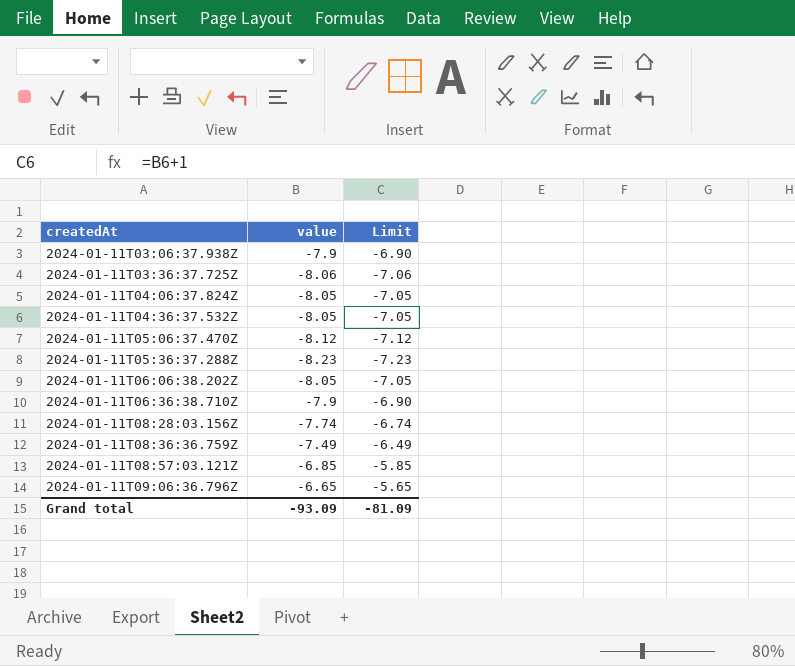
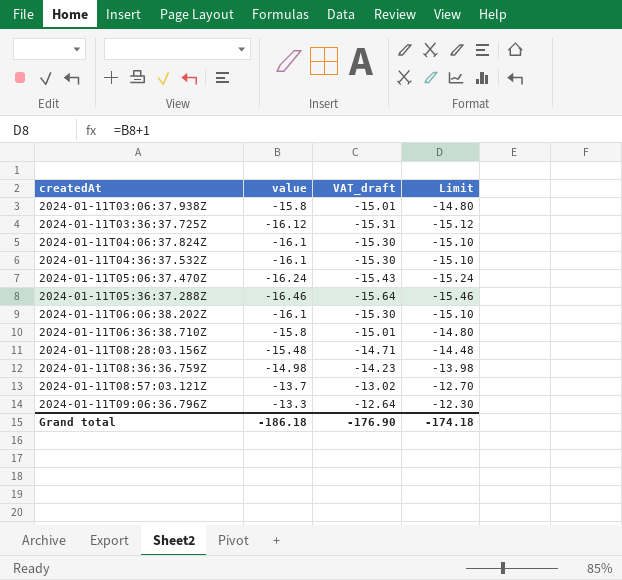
column VAT_draft | formula: none -> [value] * 0.95
2024-01-11T03:06:37.938Z | value: -7.9 -> -15.8
2024-01-11T03:06:37.938Z | Limit: -6.90 -> -14.80
2024-01-11T03:36:37.725Z | value: -8.06 -> -16.12
2024-01-11T03:36:37.725Z | Limit: -7.06 -> -15.12
2024-01-11T04:06:37.824Z | value: -8.05 -> -16.1
2024-01-11T04:06:37.824Z | Limit: -7.05 -> -15.10
2024-01-11T04:36:37.532Z | value: -8.05 -> -16.1
2024-01-11T04:36:37.532Z | Limit: -7.05 -> -15.10
2024-01-11T05:06:37.470Z | value: -8.12 -> -16.24
2024-01-11T05:06:37.470Z | Limit: -7.12 -> -15.24
2024-01-11T05:36:37.288Z | value: -8.23 -> -16.46
2024-01-11T05:36:37.288Z | Limit: -7.23 -> -15.46
2024-01-11T06:06:38.202Z | value: -8.05 -> -16.1
2024-01-11T06:06:38.202Z | Limit: -7.05 -> -15.10
2024-01-11T06:36:38.710Z | value: -7.9 -> -15.8
2024-01-11T06:36:38.710Z | Limit: -6.90 -> -14.80
2024-01-11T08:28:03.156Z | value: -7.74 -> -15.48
2024-01-11T08:28:03.156Z | Limit: -6.74 -> -14.48
2024-01-11T08:36:36.759Z | value: -7.49 -> -14.98
2024-01-11T08:36:36.759Z | Limit: -6.49 -> -13.98
2024-01-11T08:57:03.121Z | value: -6.85 -> -13.7
2024-01-11T08:57:03.121Z | Limit: -5.85 -> -12.70
2024-01-11T09:06:36.796Z | value: -6.65 -> -13.3
2024-01-11T09:06:36.796Z | Limit: -5.65 -> -12.30
Grand total | value: -93.09 -> -186.18
Grand total | Limit: -81.09 -> -174.18

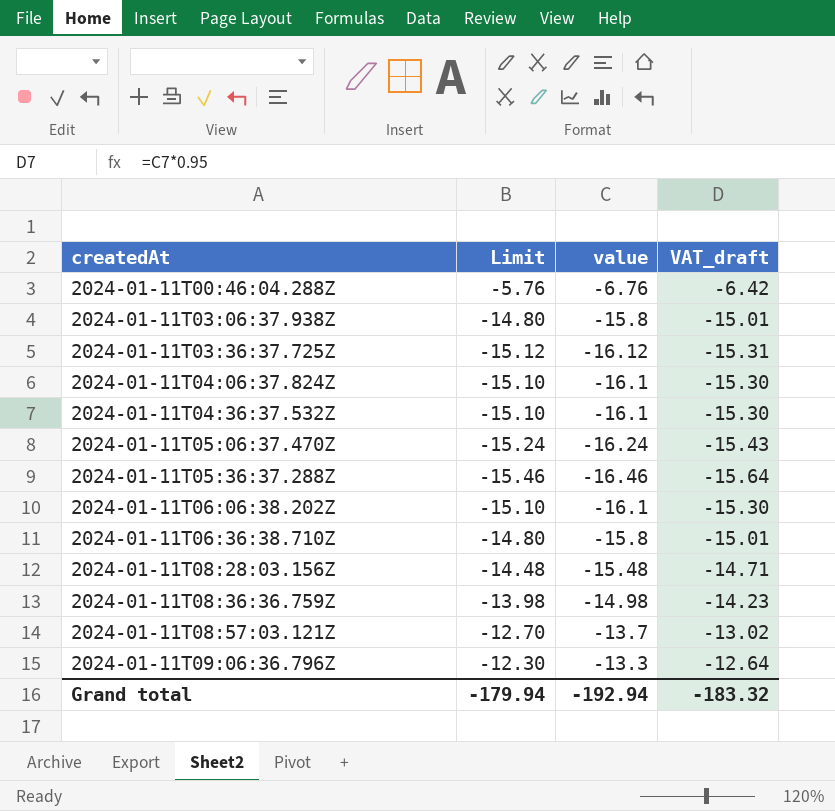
column Limit | position: 4 -> 2
row 2024-01-11T00:46:04.288Z: none -> -5.76 | -6.76 | -6.42
Grand total | Limit: -174.18 -> -179.94
Grand total | value: -186.18 -> -192.94
Grand total | VAT_draft: -176.90 -> -183.32

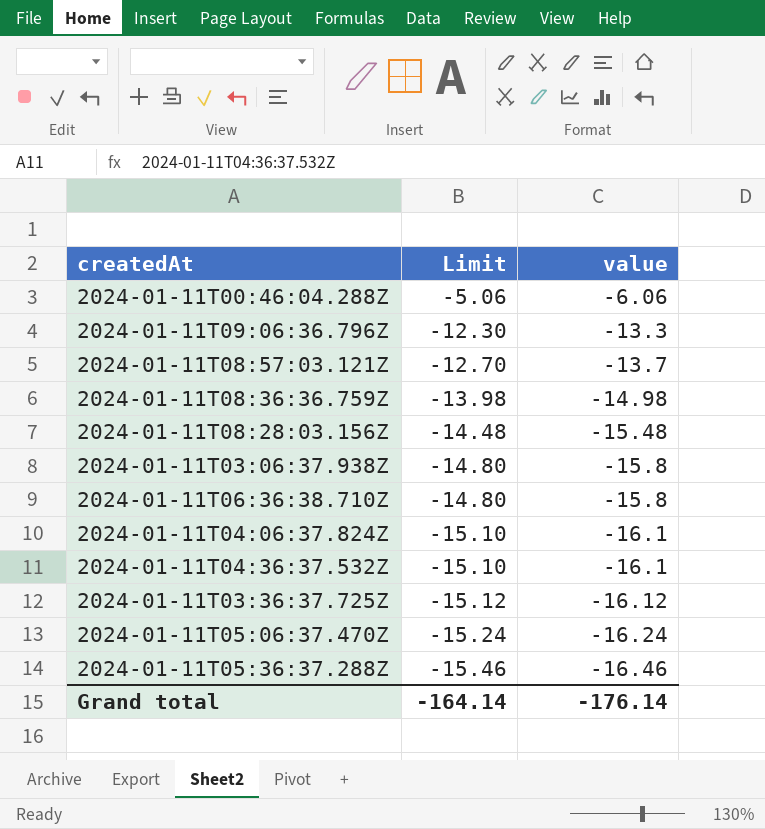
row order: createdAt ascending -> Limit descending
column VAT_draft | formula: [value] * 0.95 -> none
row 2024-01-11T06:06:38.202Z: -15.10 | -16.1 | -15.30 -> none
2024-01-11T00:46:04.288Z | Limit: -5.76 -> -5.06
2024-01-11T00:46:04.288Z | value: -6.76 -> -6.06
Grand total | Limit: -179.94 -> -164.14
Grand total | value: -192.94 -> -176.14

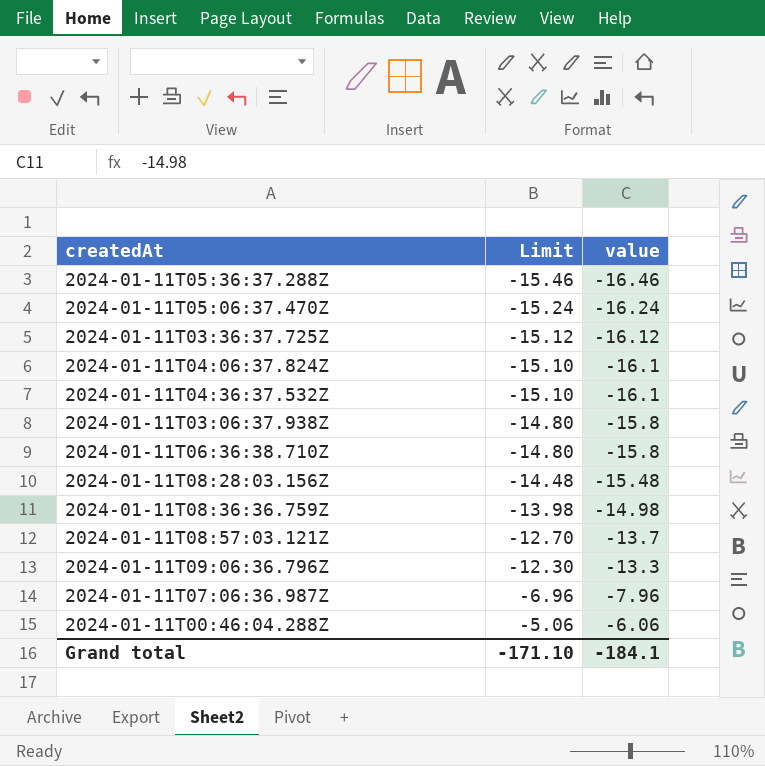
row order: Limit descending -> Limit ascending
row 2024-01-11T07:06:36.987Z: none -> -6.96 | -7.96
Grand total | Limit: -164.14 -> -171.10
Grand total | value: -176.14 -> -184.1

